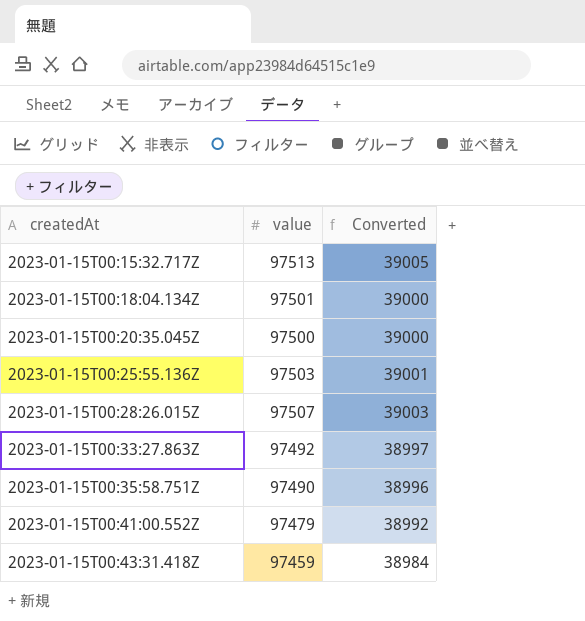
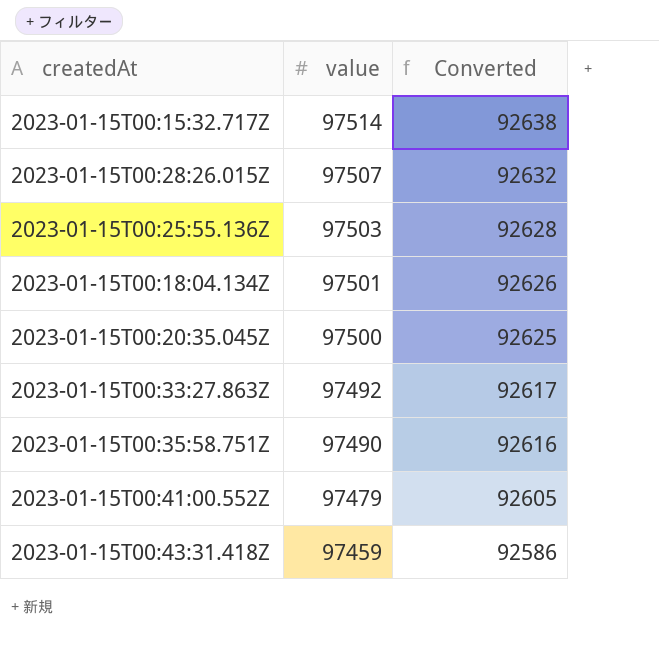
row order: createdAt ascending -> value descending
column Converted | formula: [value] * 0.4 -> [value] * 0.95
2023-01-15T00:15:32.717Z | value: 97513 -> 97514

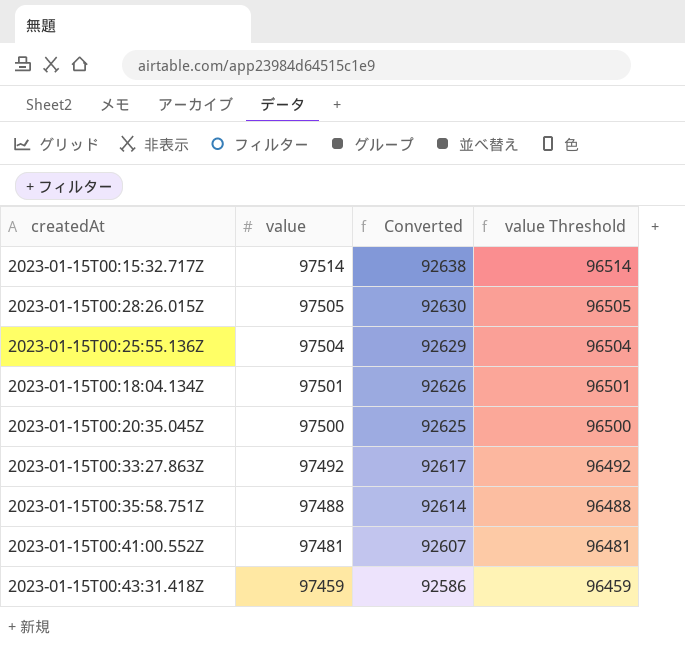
column value Threshold | formula: none -> [value] - 1000
2023-01-15T00:28:26.015Z | value: 97507 -> 97505
2023-01-15T00:28:26.015Z | Converted: 92632 -> 92630
2023-01-15T00:25:55.136Z | value: 97503 -> 97504
2023-01-15T00:25:55.136Z | Converted: 92628 -> 92629
2023-01-15T00:35:58.751Z | value: 97490 -> 97488
2023-01-15T00:35:58.751Z | Converted: 92616 -> 92614
2023-01-15T00:41:00.552Z | value: 97479 -> 97481
2023-01-15T00:41:00.552Z | Converted: 92605 -> 92607

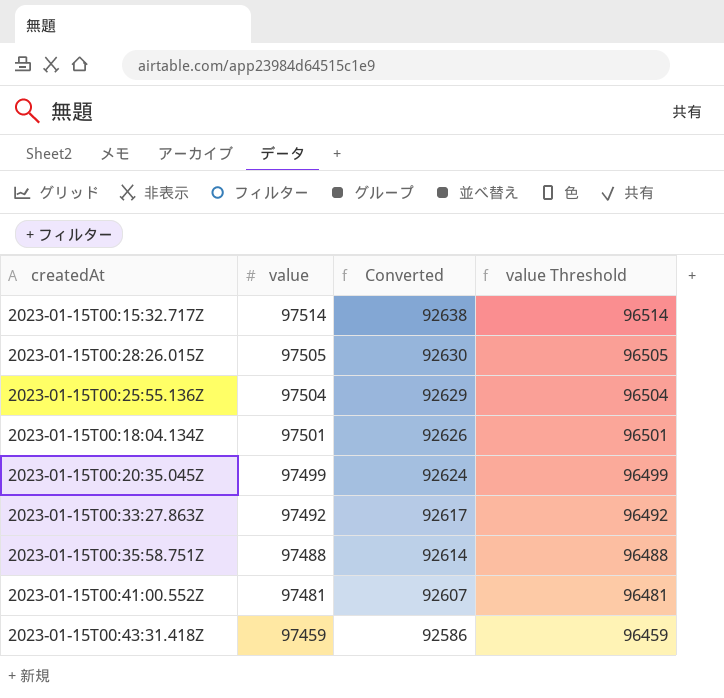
2023-01-15T00:20:35.045Z | value: 97500 -> 97499
2023-01-15T00:20:35.045Z | Converted: 92625 -> 92624
2023-01-15T00:20:35.045Z | value Threshold: 96500 -> 96499

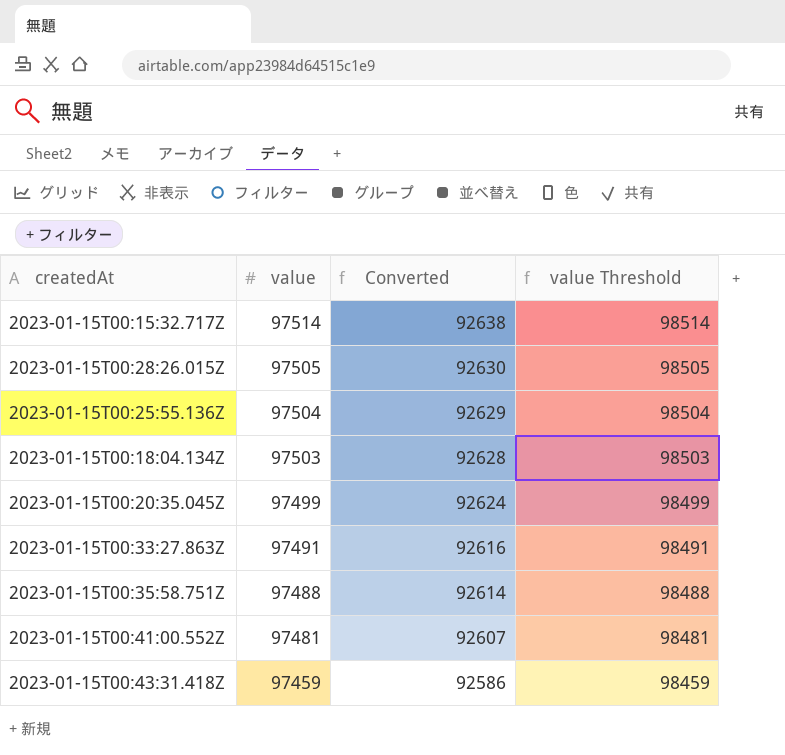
column value Threshold | formula: [value] - 1000 -> [value] + 1000
2023-01-15T00:18:04.134Z | value: 97501 -> 97503
2023-01-15T00:18:04.134Z | Converted: 92626 -> 92628
2023-01-15T00:33:27.863Z | value: 97492 -> 97491
2023-01-15T00:33:27.863Z | Converted: 92617 -> 92616

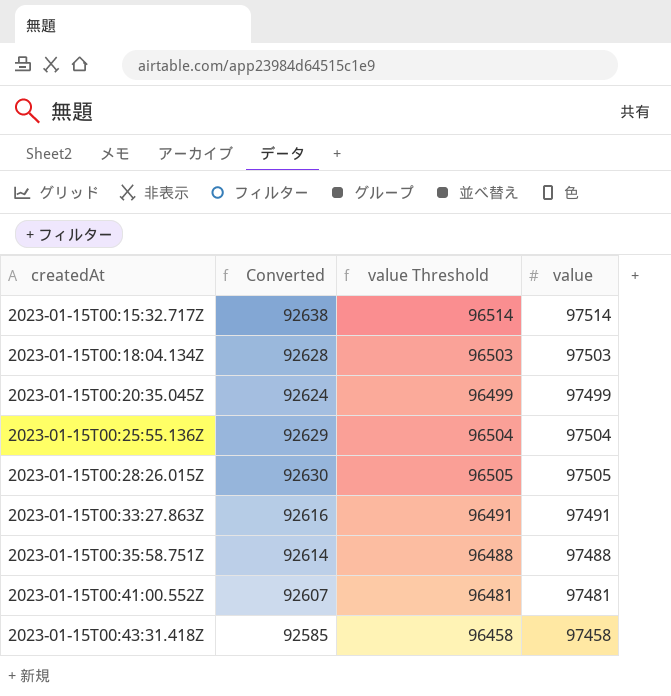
row order: value descending -> createdAt ascending
column value Threshold | formula: [value] + 1000 -> [value] - 1000
column value | position: 2 -> 4
2023-01-15T00:43:31.418Z | Converted: 92586 -> 92585
2023-01-15T00:43:31.418Z | value: 97459 -> 97458

